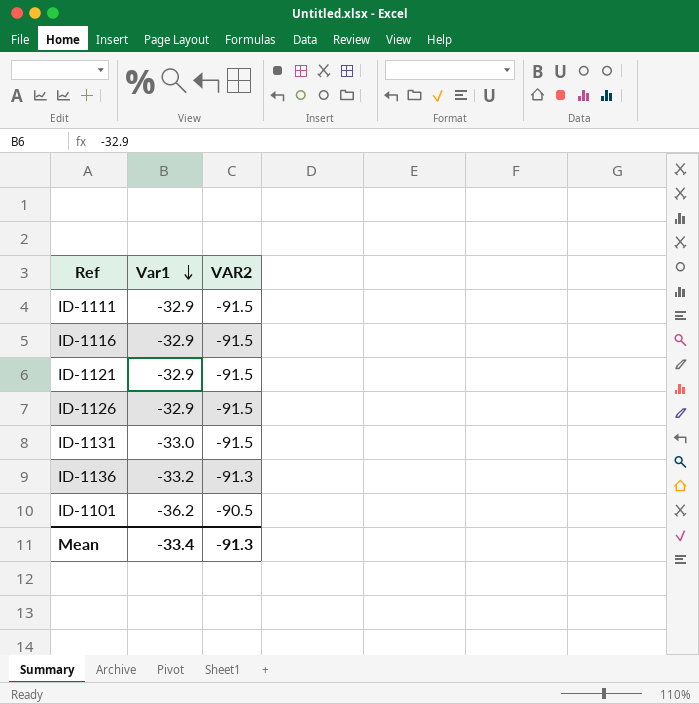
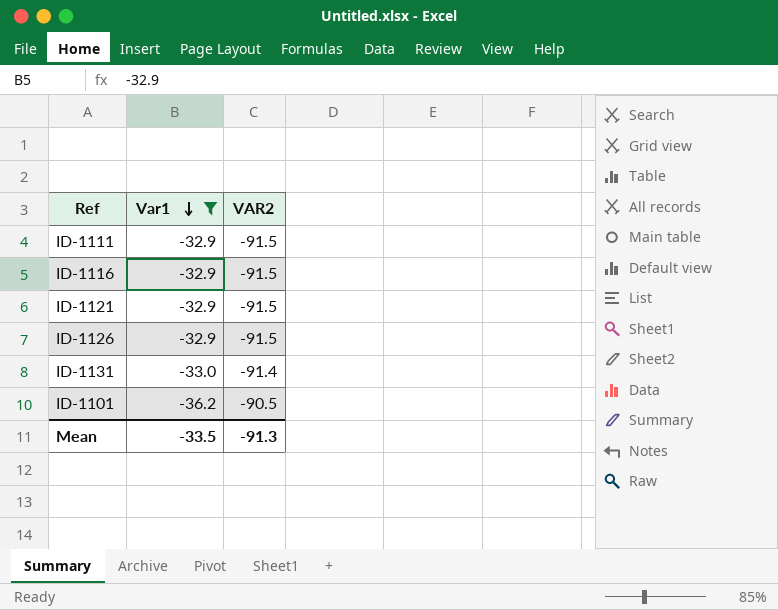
filter: none -> Var1 != -33.2
ID-1131 | VAR2: -91.5 -> -91.4
Mean | Var1: -33.4 -> -33.5

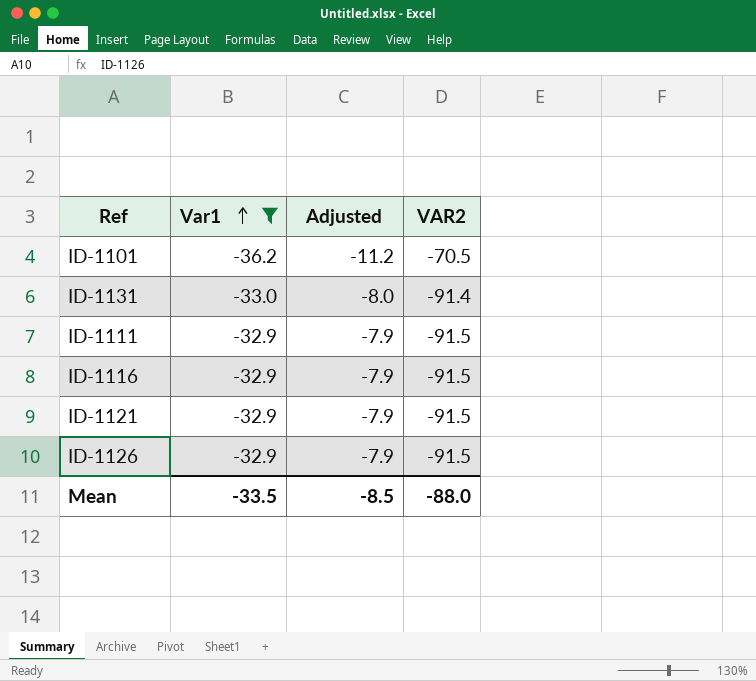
row order: Var1 descending -> Var1 ascending
column Adjusted | formula: none -> [Var1] + 25
ID-1101 | VAR2: -90.5 -> -70.5
Mean | VAR2: -91.3 -> -88.0

